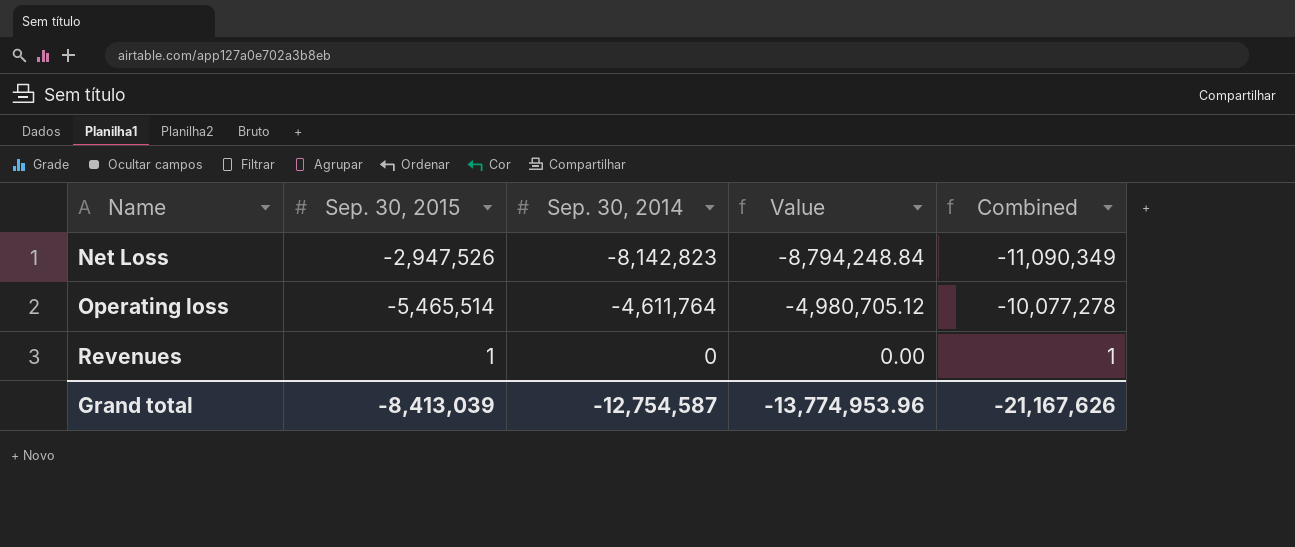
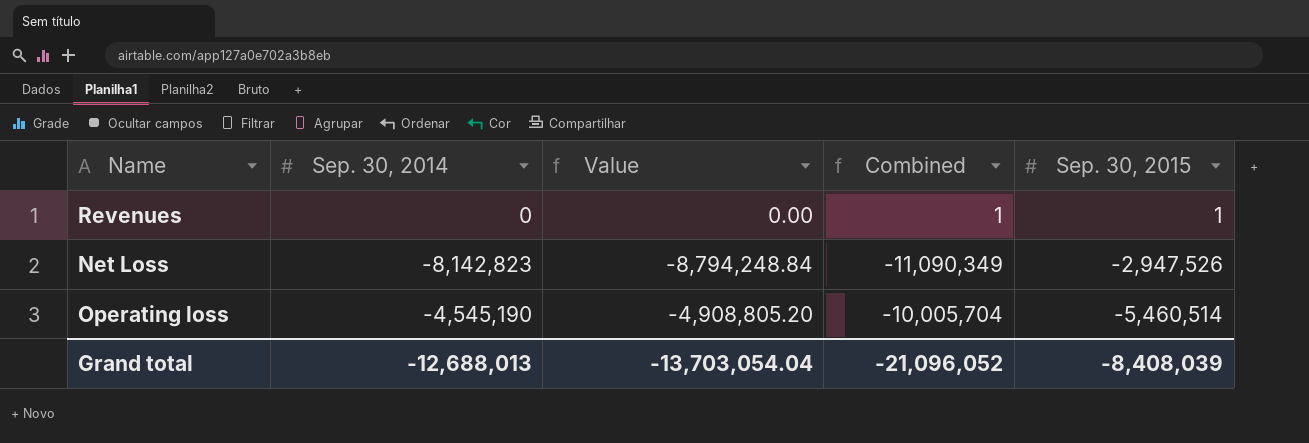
row order: Name ascending -> Sep. 30, 2015 descending
column Sep. 30, 2015 | position: 2 -> 5
Operating loss | Sep. 30, 2014: -4,611,764 -> -4,545,190
Operating loss | Value: -4,980,705.12 -> -4,908,805.20
Operating loss | Combined: -10,077,278 -> -10,005,704
Operating loss | Sep. 30, 2015: -5,465,514 -> -5,460,514
Grand total | Sep. 30, 2014: -12,754,587 -> -12,688,013
Grand total | Value: -13,774,953.96 -> -13,703,054.04
Grand total | Combined: -21,167,626 -> -21,096,052
Grand total | Sep. 30, 2015: -8,413,039 -> -8,408,039

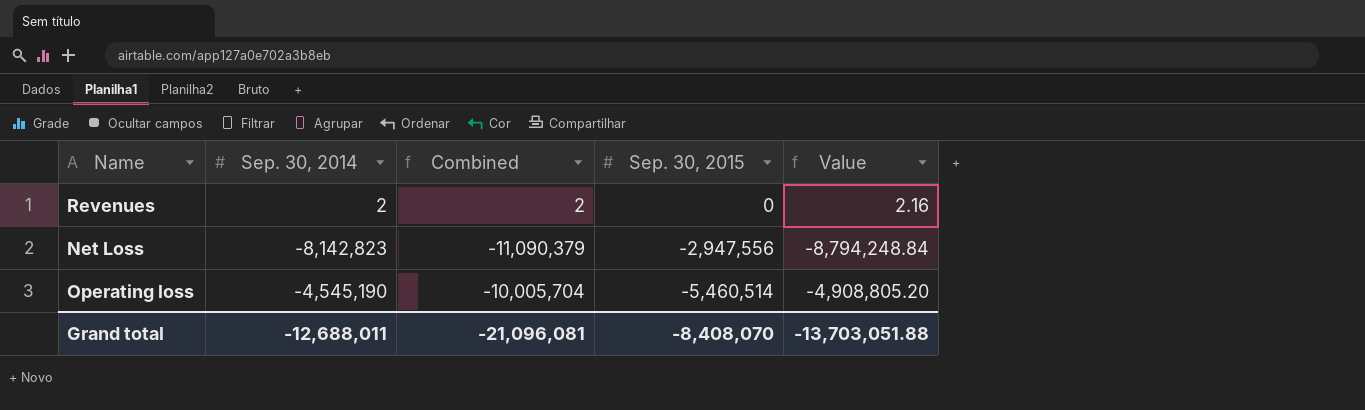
column Value | position: 3 -> 5
Revenues | Sep. 30, 2014: 0 -> 2
Revenues | Combined: 1 -> 2
Revenues | Sep. 30, 2015: 1 -> 0
Revenues | Value: 0.00 -> 2.16
Net Loss | Combined: -11,090,349 -> -11,090,379
Net Loss | Sep. 30, 2015: -2,947,526 -> -2,947,556
Grand total | Sep. 30, 2014: -12,688,013 -> -12,688,011
Grand total | Combined: -21,096,052 -> -21,096,081
Grand total | Sep. 30, 2015: -8,408,039 -> -8,408,070
Grand total | Value: -13,703,054.04 -> -13,703,051.88

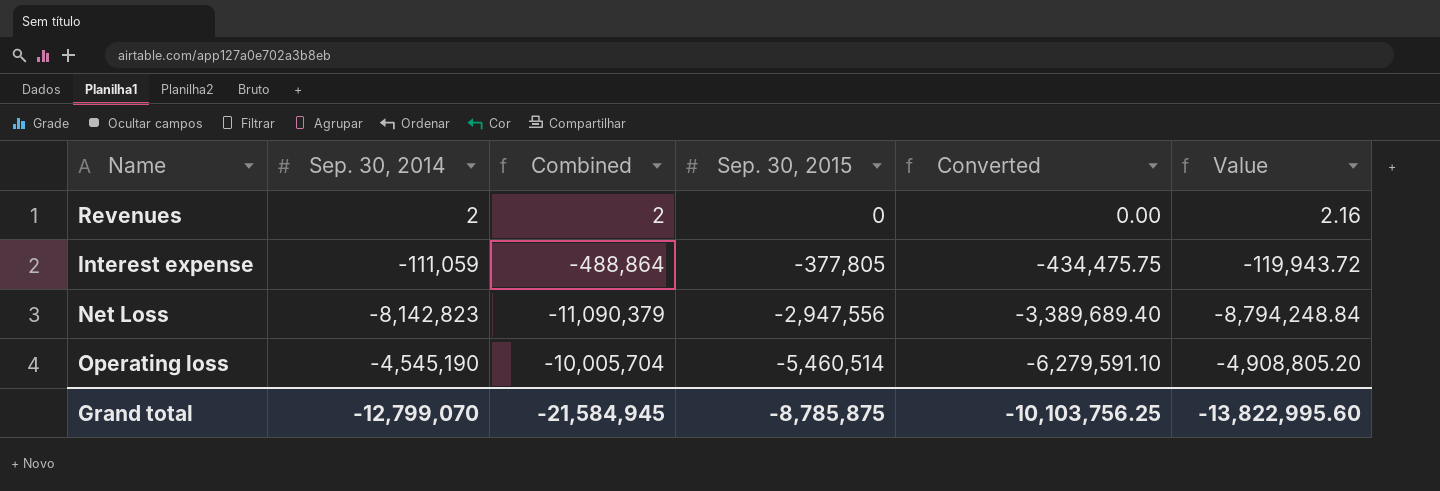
column Converted | formula: none -> [Sep. 30, 2015] * 1.15
row Interest expense: none -> -111,059 | -488,864 | -377,805 | -434,475.75 | -119,943.72
Grand total | Sep. 30, 2014: -12,688,011 -> -12,799,070
Grand total | Combined: -21,096,081 -> -21,584,945
Grand total | Sep. 30, 2015: -8,408,070 -> -8,785,875
Grand total | Value: -13,703,051.88 -> -13,822,995.60

